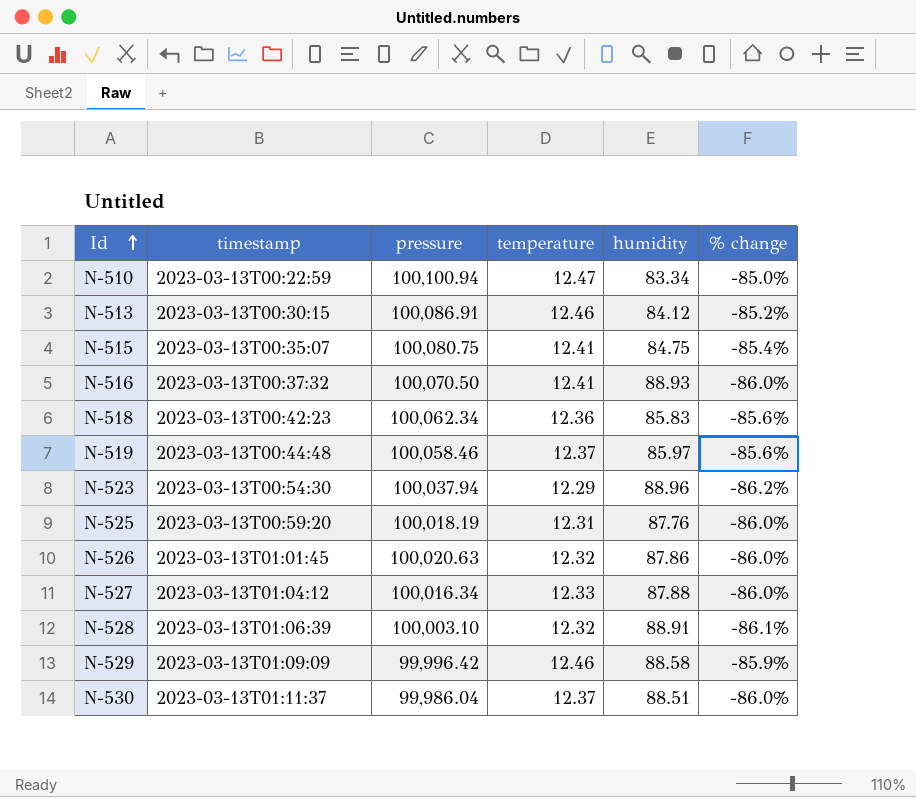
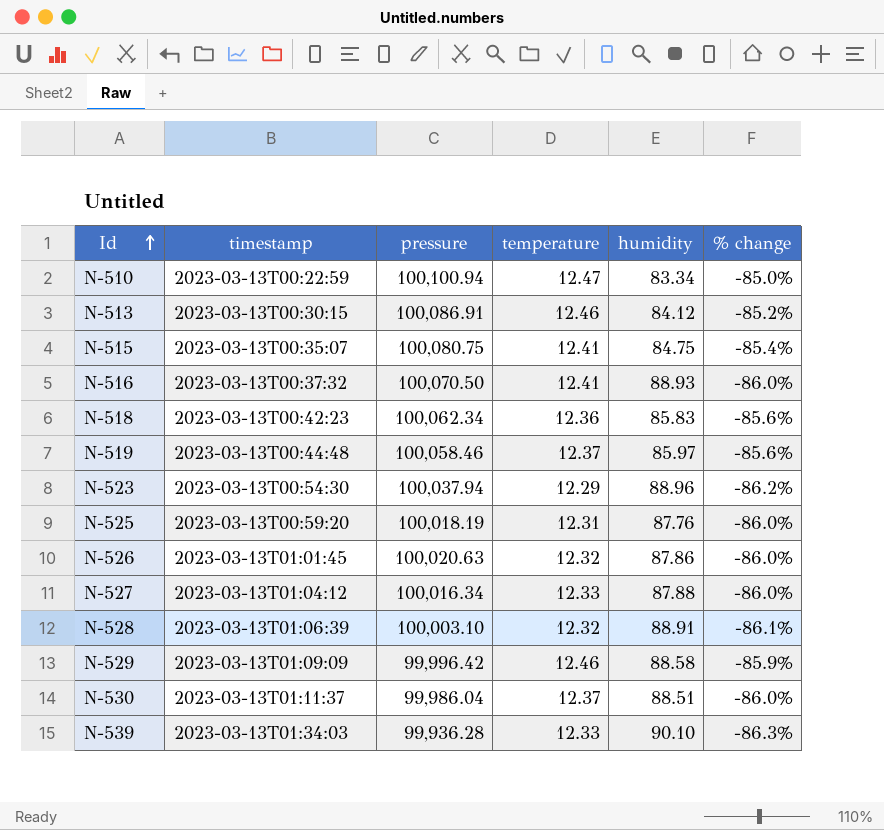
row N-539: none -> 2023-03-13T01:34:03 | 99,936.28 | 12.33 | 90.10 | -86.3%

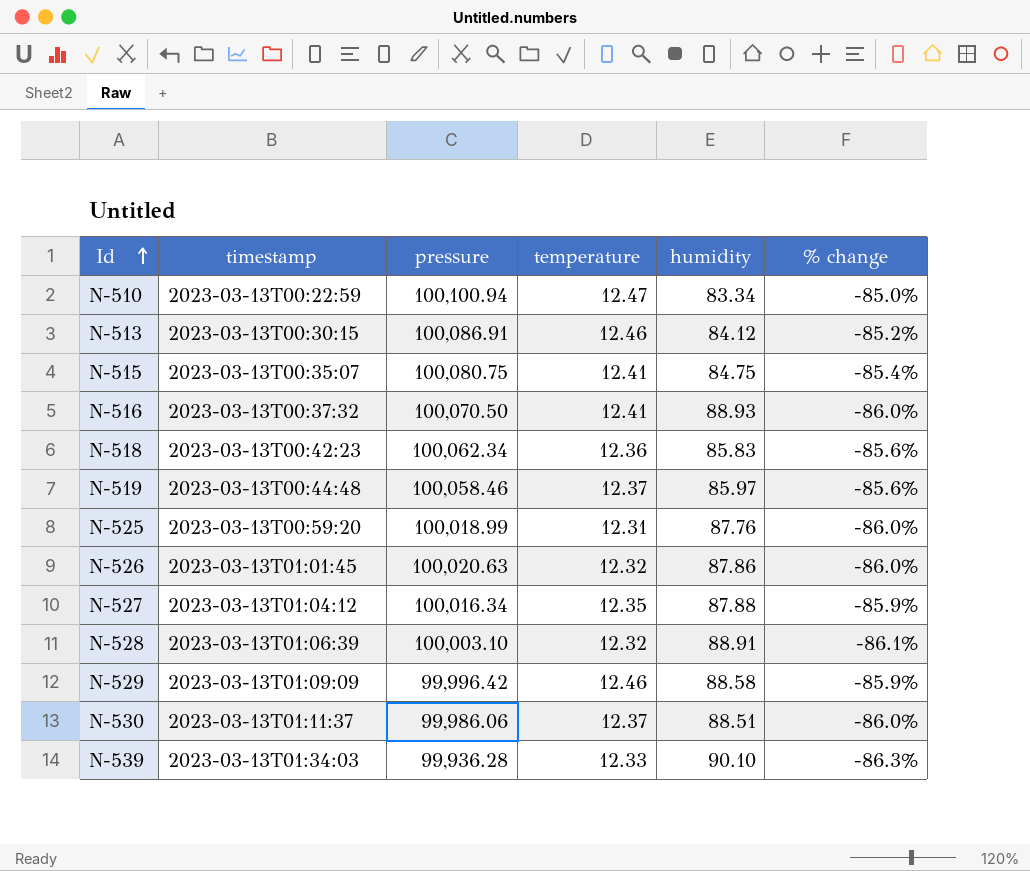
row N-523: 2023-03-13T00:54:30 | 100,037.94 | 12.29 | 88.96 | -86.2% -> none
N-525 | pressure: 100,018.19 -> 100,018.99
N-527 | temperature: 12.33 -> 12.35
N-527 | % change: -86.0% -> -85.9%
N-530 | pressure: 99,986.04 -> 99,986.06

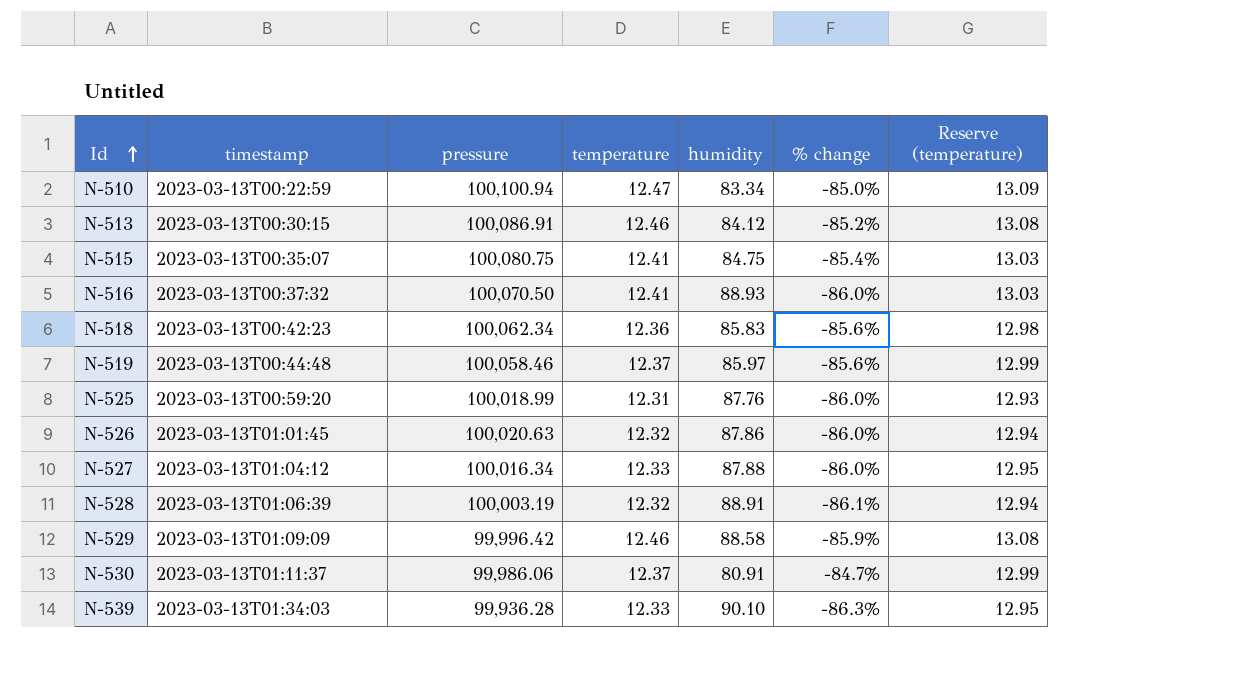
column Reserve (temperature) | formula: none -> [temperature] * 1.05
N-527 | temperature: 12.35 -> 12.33
N-527 | % change: -85.9% -> -86.0%
N-528 | pressure: 100,003.10 -> 100,003.19
N-530 | humidity: 88.51 -> 80.91
N-530 | % change: -86.0% -> -84.7%

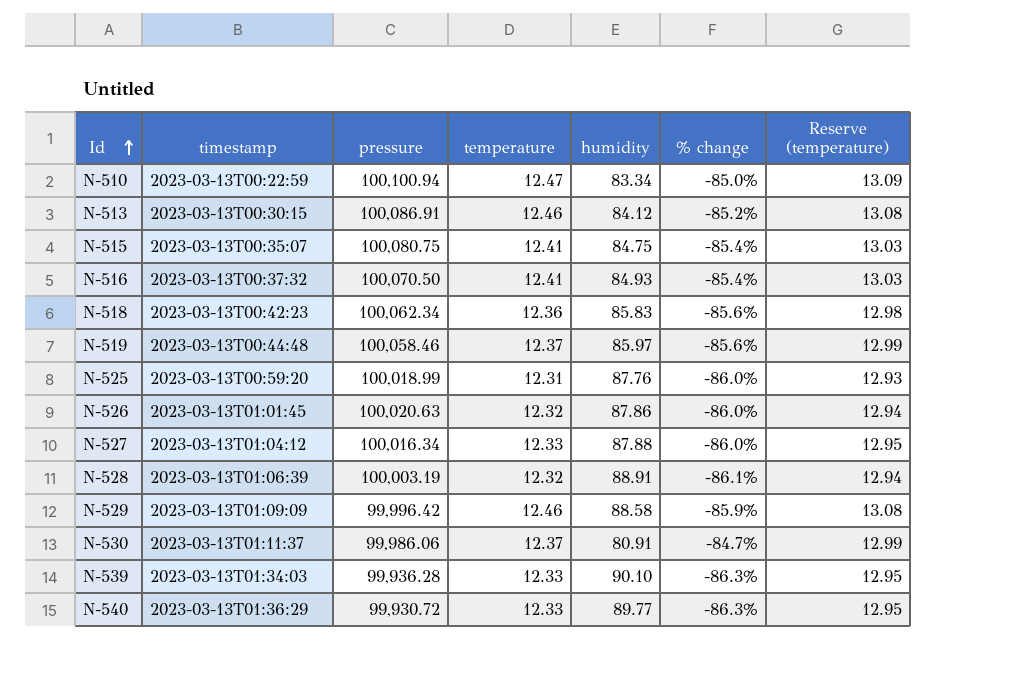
N-516 | humidity: 88.93 -> 84.93
N-516 | % change: -86.0% -> -85.4%
row N-540: none -> 2023-03-13T01:36:29 | 99,930.72 | 12.33 | 89.77 | -86.3% | 12.95

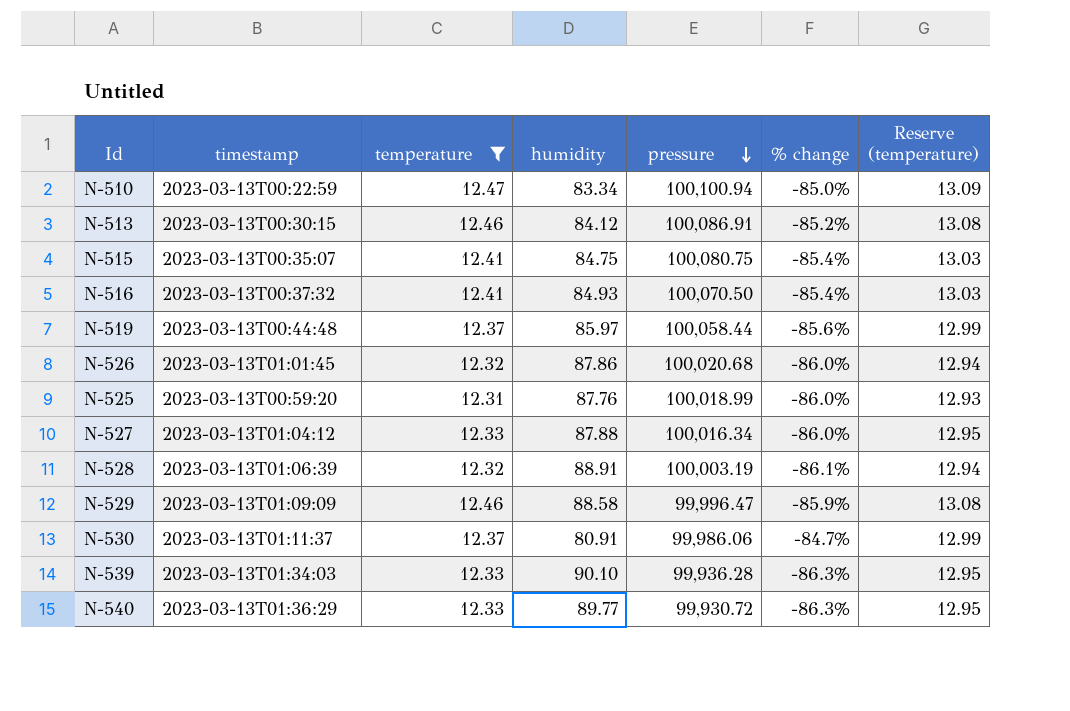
filter: none -> temperature != 12.36
row order: Id ascending -> pressure descending
column pressure | position: 3 -> 5
N-519 | pressure: 100,058.46 -> 100,058.44
N-526 | pressure: 100,020.63 -> 100,020.68
N-529 | pressure: 99,996.42 -> 99,996.47

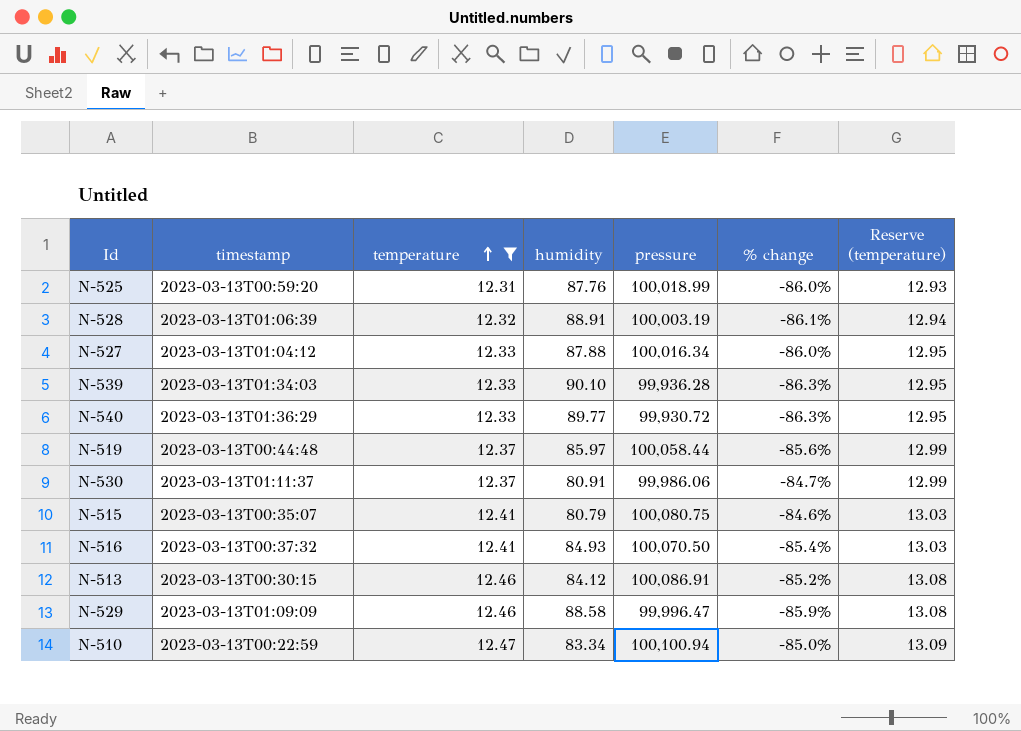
row order: pressure descending -> temperature ascending
row N-526: 2023-03-13T01:01:45 | 12.32 | 87.86 | 100,020.68 | -86.0% | 12.94 -> none
N-515 | humidity: 84.75 -> 80.79
N-515 | % change: -85.4% -> -84.6%

